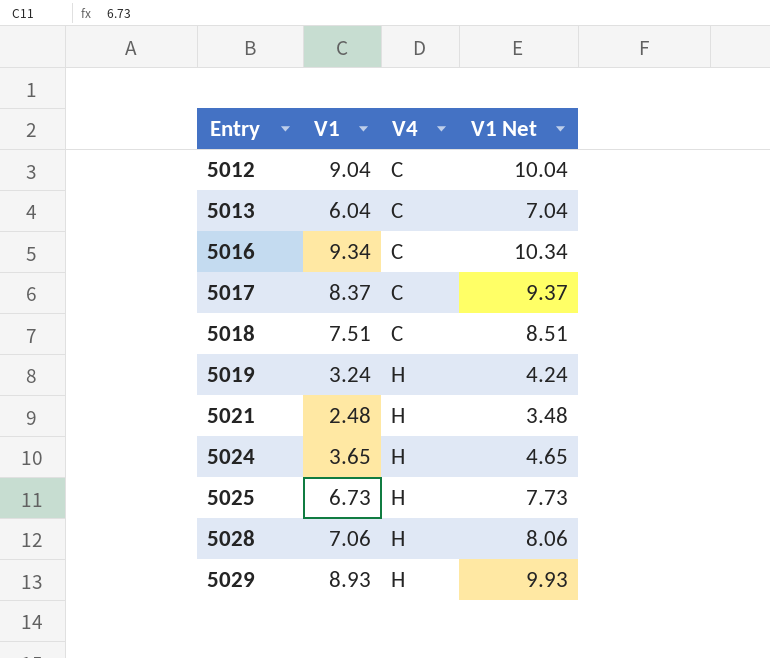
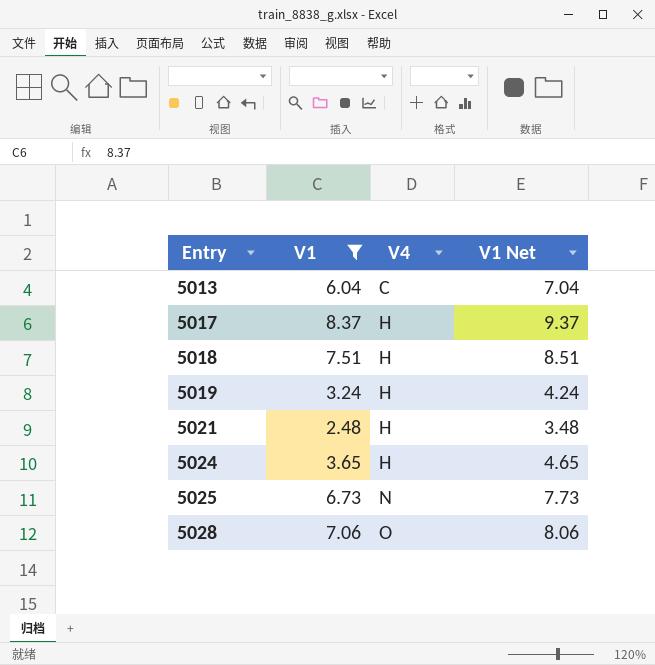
filter: none -> V1 <= 8.37
5017 | V4: C -> H
5018 | V4: C -> H
5025 | V4: H -> N
5028 | V4: H -> O

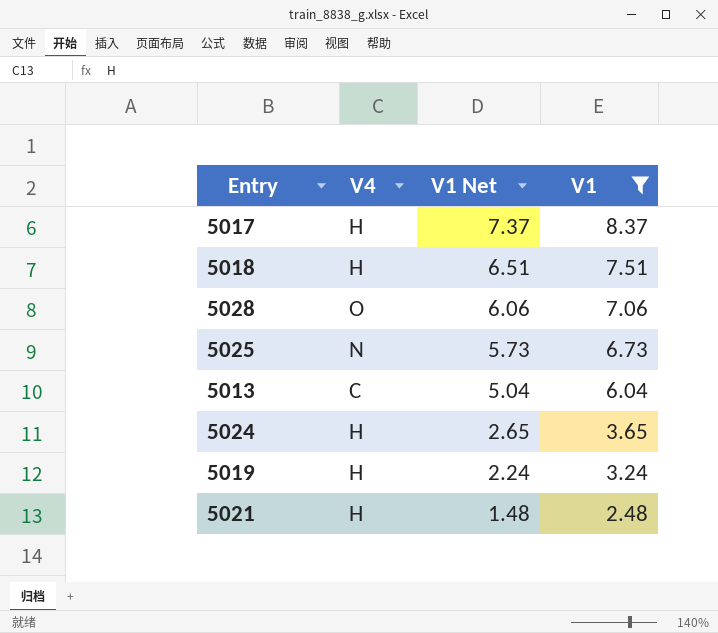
row order: Entry ascending -> V1 Net descending
column V1 Net | formula: [V1] + 1 -> [V1] - 1
column V1 | position: 2 -> 4

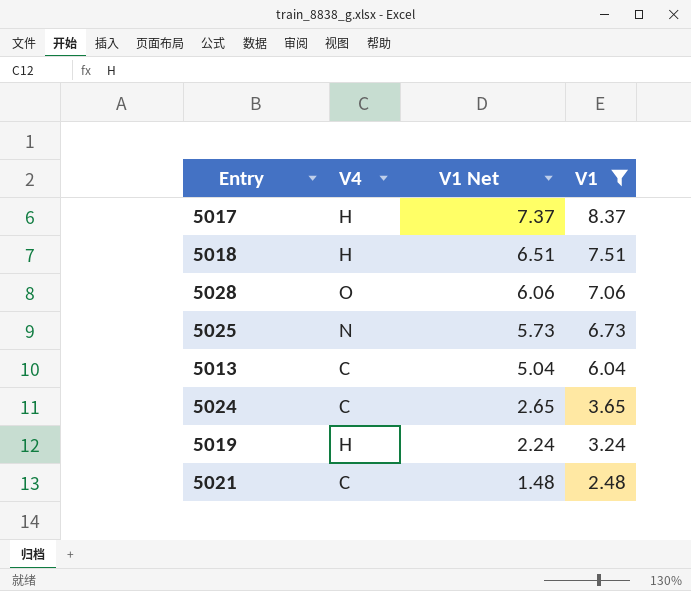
5024 | V4: H -> C
5021 | V4: H -> C

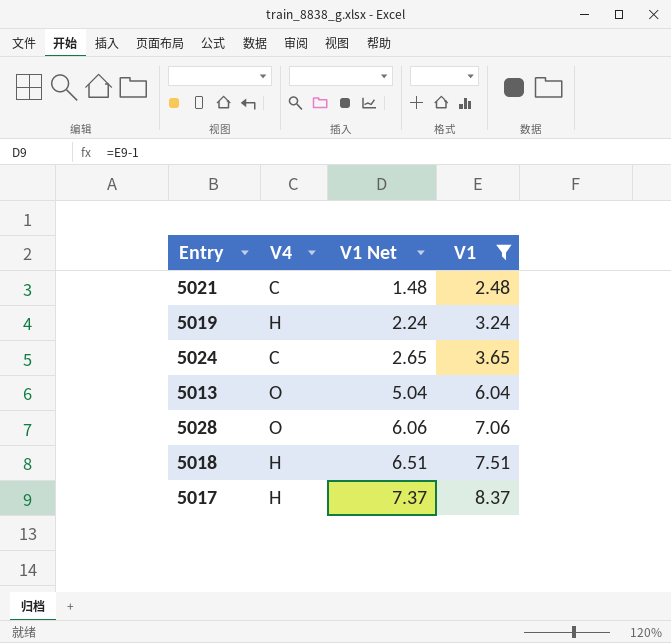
row order: V1 Net descending -> V1 Net ascending
row 5025: N | 5.73 | 6.73 -> none
5013 | V4: C -> O

